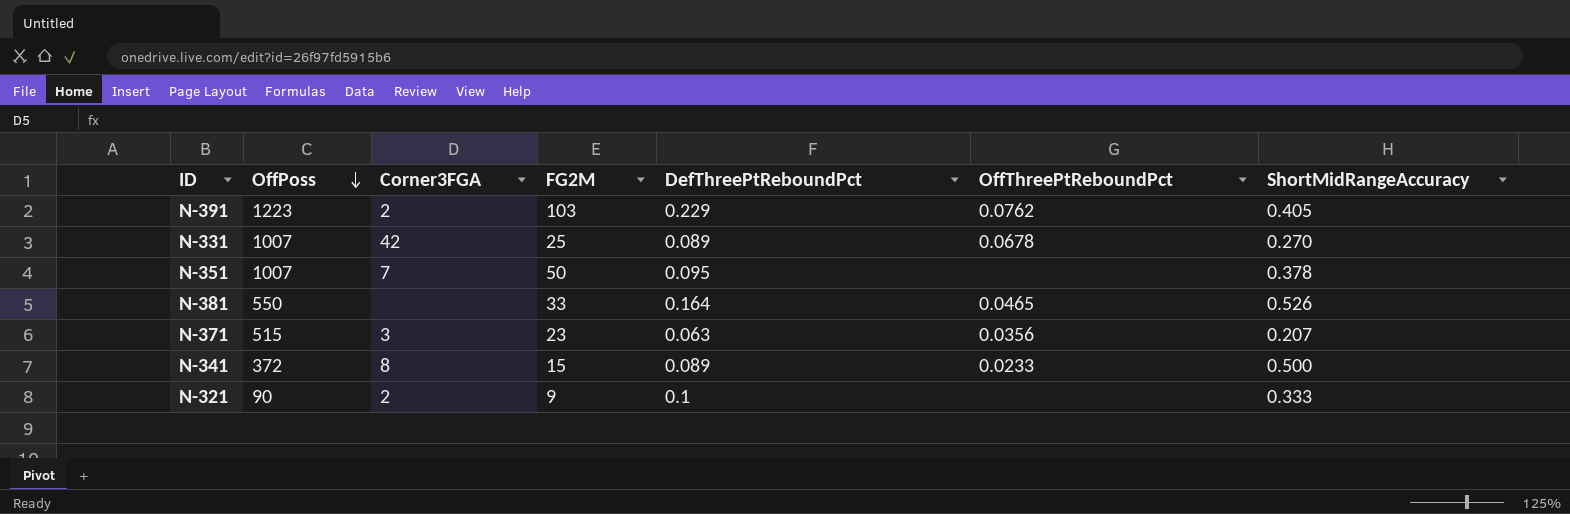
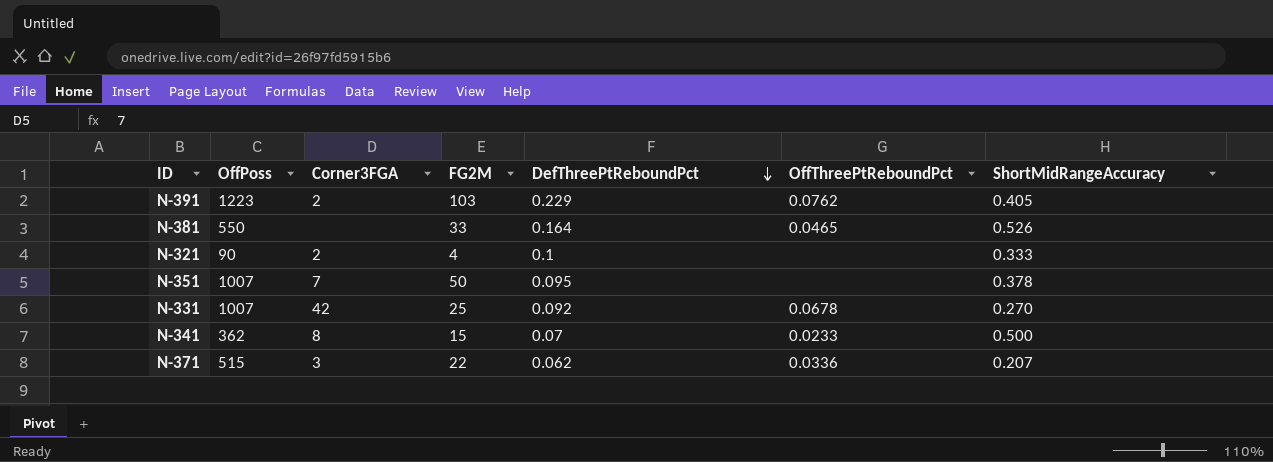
row order: OffPoss descending -> DefThreePtReboundPct descending
N-321 | FG2M: 9 -> 4
N-331 | DefThreePtReboundPct: 0.089 -> 0.092
N-341 | OffPoss: 372 -> 362
N-341 | DefThreePtReboundPct: 0.089 -> 0.07
N-371 | FG2M: 23 -> 22
N-371 | DefThreePtReboundPct: 0.063 -> 0.062
N-371 | OffThreePtReboundPct: 0.0356 -> 0.0336

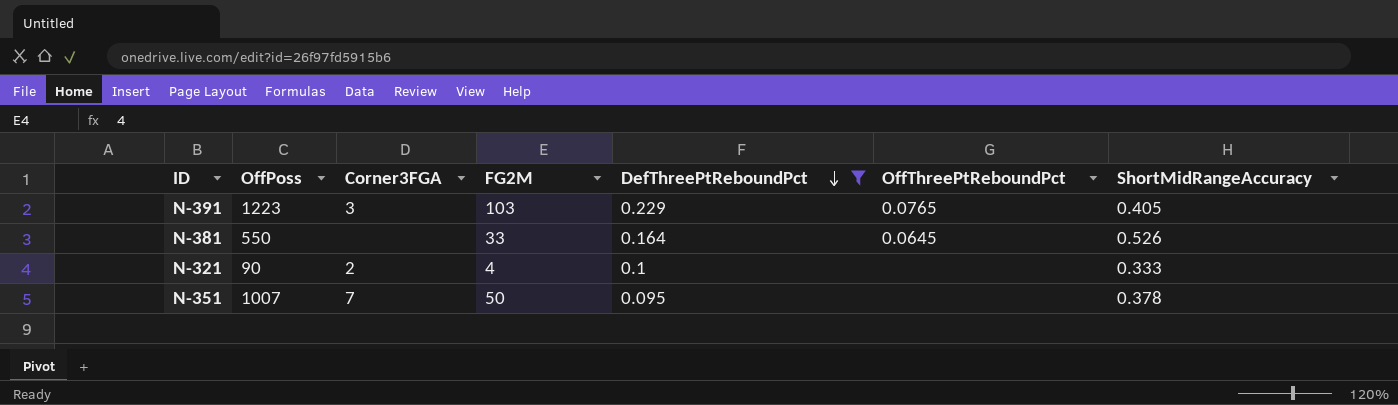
filter: none -> DefThreePtReboundPct >= 0.095
N-391 | Corner3FGA: 2 -> 3
N-391 | OffThreePtReboundPct: 0.0762 -> 0.0765
N-381 | OffThreePtReboundPct: 0.0465 -> 0.0645

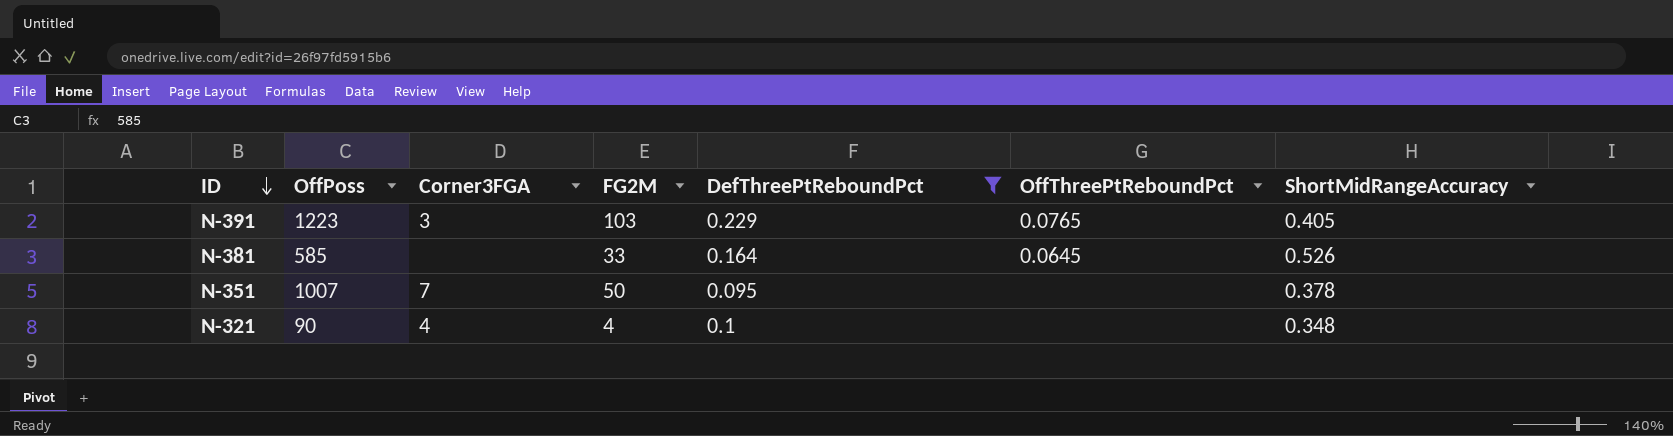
row order: DefThreePtReboundPct descending -> ID descending
N-381 | OffPoss: 550 -> 585
N-321 | Corner3FGA: 2 -> 4
N-321 | ShortMidRangeAccuracy: 0.333 -> 0.348

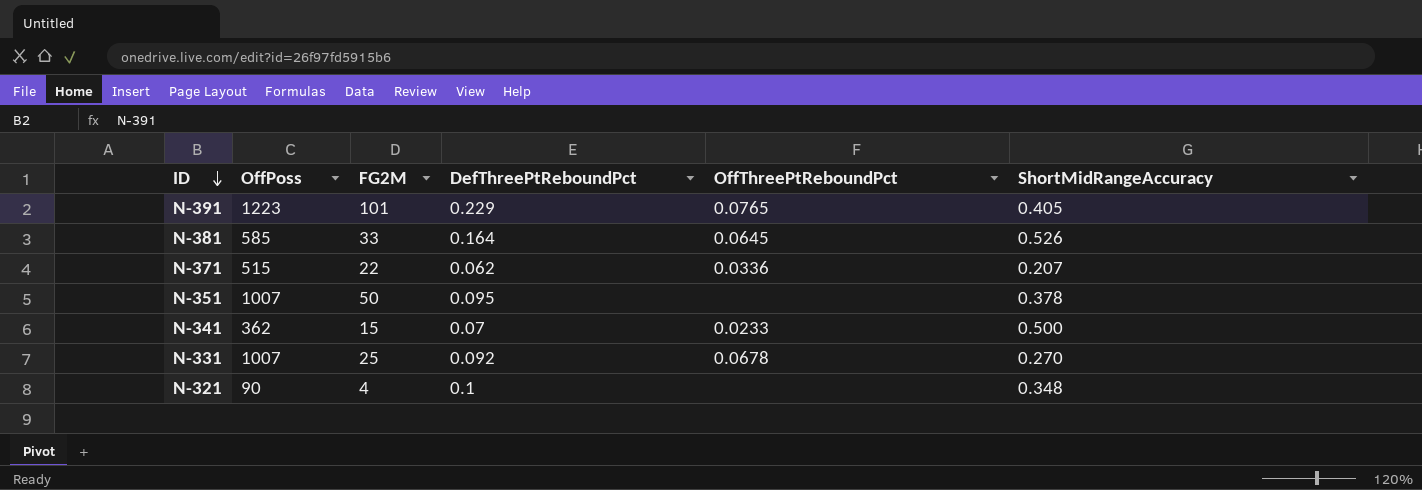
filter: DefThreePtReboundPct >= 0.095 -> none
column Corner3FGA | position: 3 -> none
N-391 | FG2M: 103 -> 101

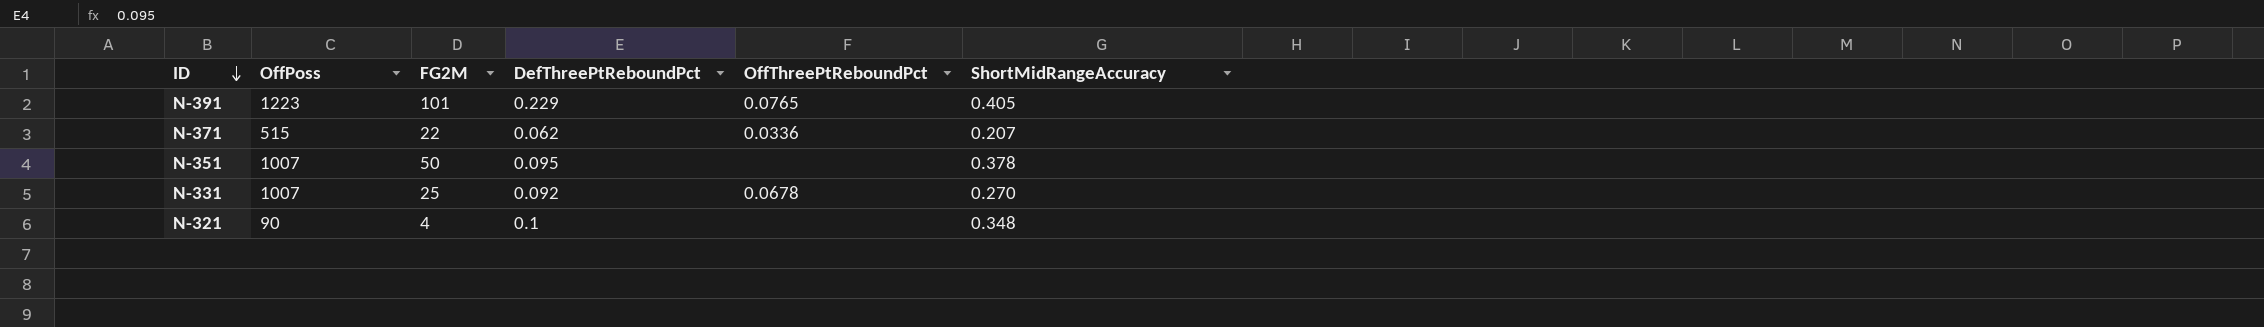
row N-381: 585 | 33 | 0.164 | 0.0645 | 0.526 -> none
row N-341: 362 | 15 | 0.07 | 0.0233 | 0.500 -> none

